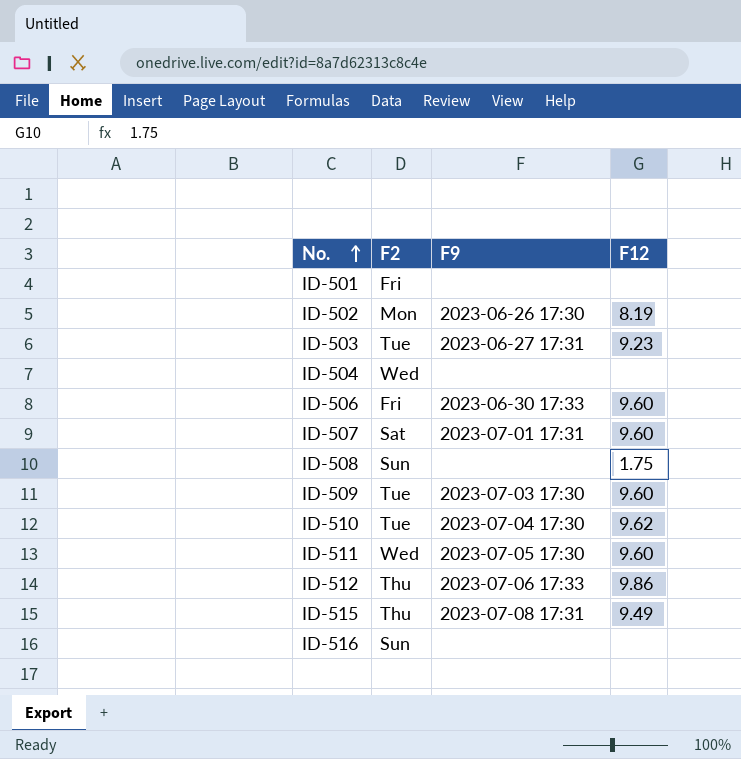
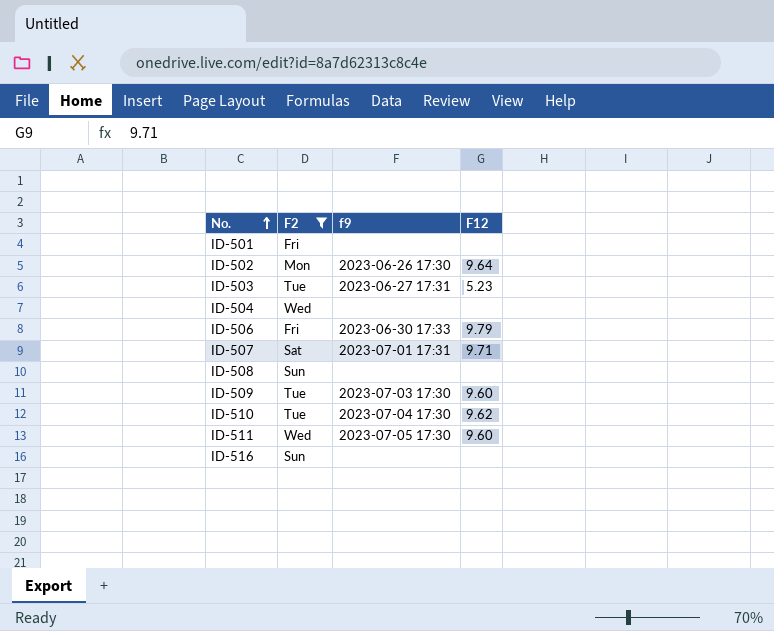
filter: none -> F2 != Thu
column name: F9 -> f9
ID-502 | F12: 8.19 -> 9.64
ID-503 | F12: 9.23 -> 5.23
ID-506 | F12: 9.60 -> 9.79
ID-507 | F12: 9.60 -> 9.71
ID-508 | F12: 1.75 -> none

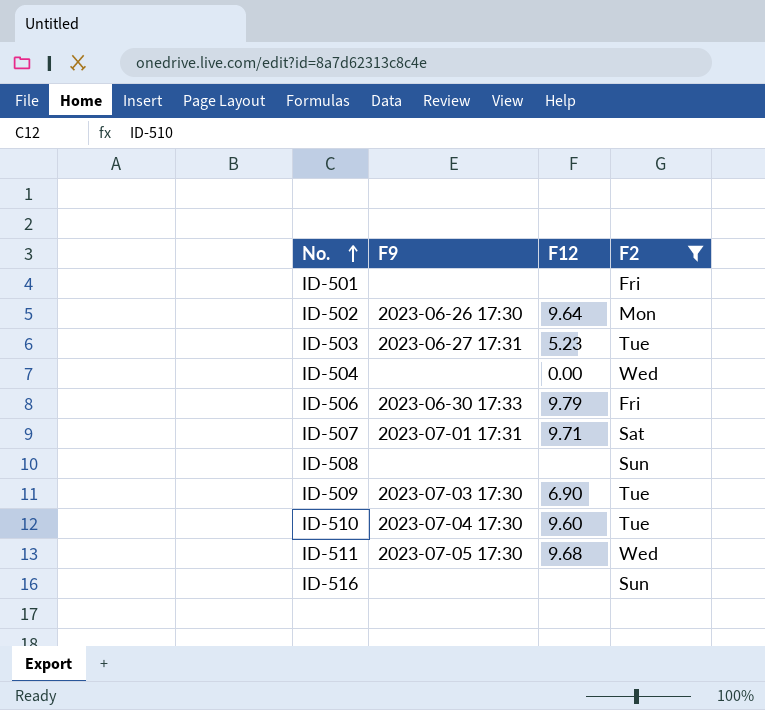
column name: f9 -> F9
column F2 | position: 2 -> 4
ID-504 | F12: none -> 0.00
ID-509 | F12: 9.60 -> 6.90
ID-510 | F12: 9.62 -> 9.60
ID-511 | F12: 9.60 -> 9.68

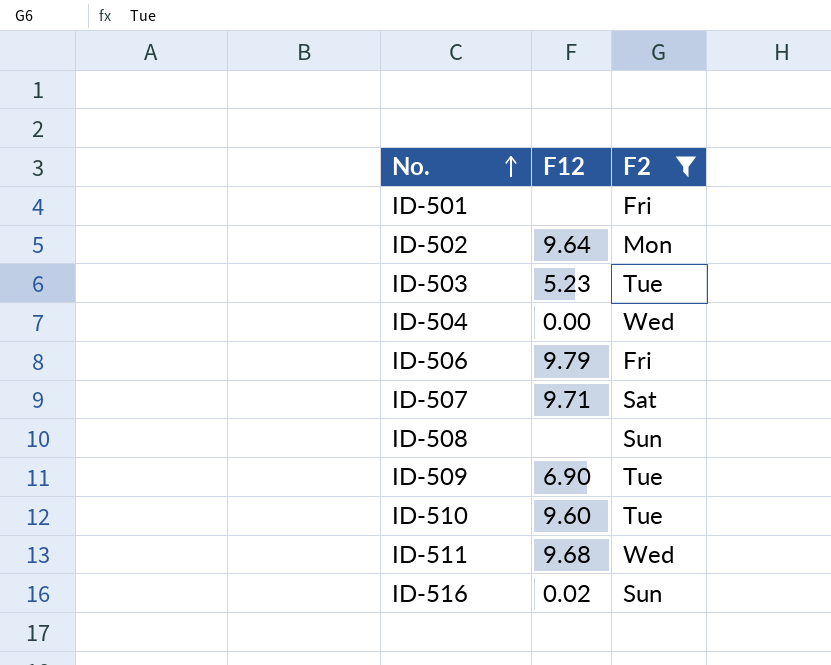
column F9 | position: 2 -> none
ID-516 | F12: none -> 0.02

